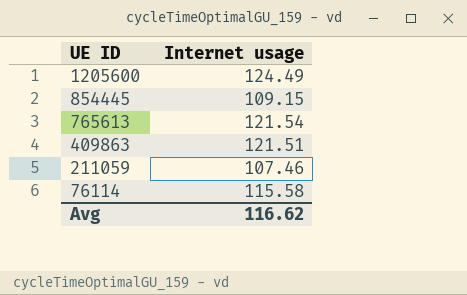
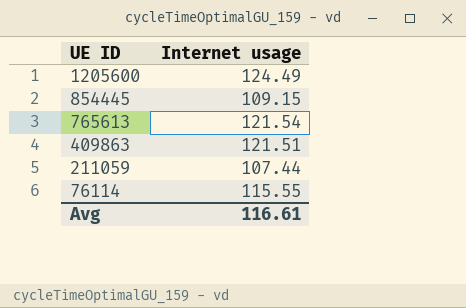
211059 | Internet usage: 107.46 -> 107.44
76114 | Internet usage: 115.58 -> 115.55
Avg | Internet usage: 116.62 -> 116.61

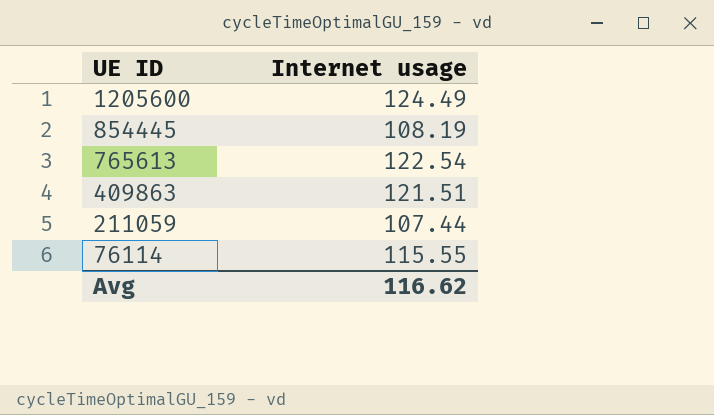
854445 | Internet usage: 109.15 -> 108.19
765613 | Internet usage: 121.54 -> 122.54
Avg | Internet usage: 116.61 -> 116.62

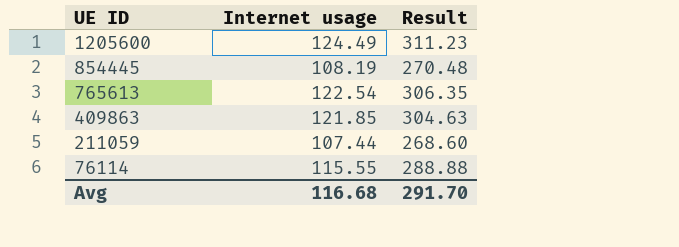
column Result | formula: none -> [Internet usage] * 2.5
409863 | Internet usage: 121.51 -> 121.85
Avg | Internet usage: 116.62 -> 116.68

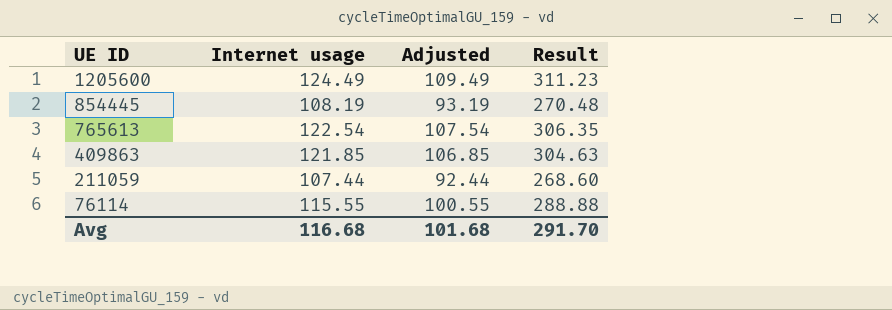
column Adjusted | formula: none -> [Internet usage] - 15

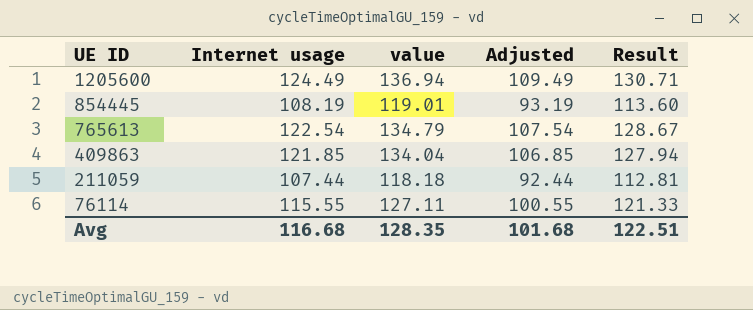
column value | formula: none -> [Internet usage] * 1.1
column Result | formula: [Internet usage] * 2.5 -> [Internet usage] * 1.05
Avg | Result: 291.70 -> 122.51

